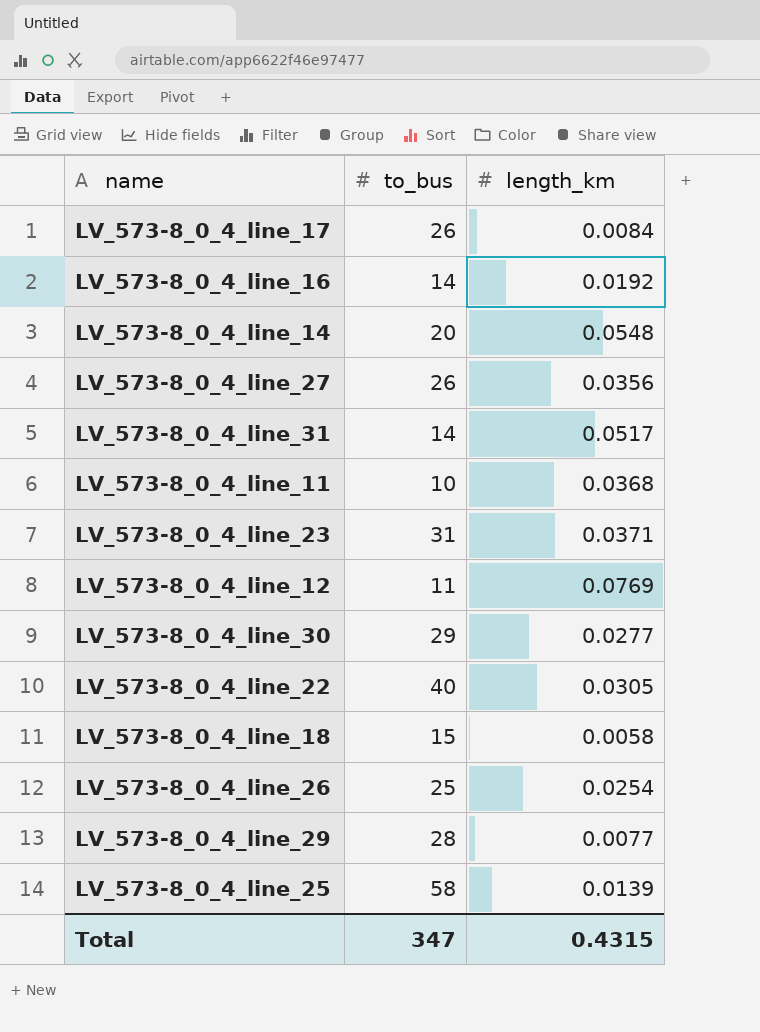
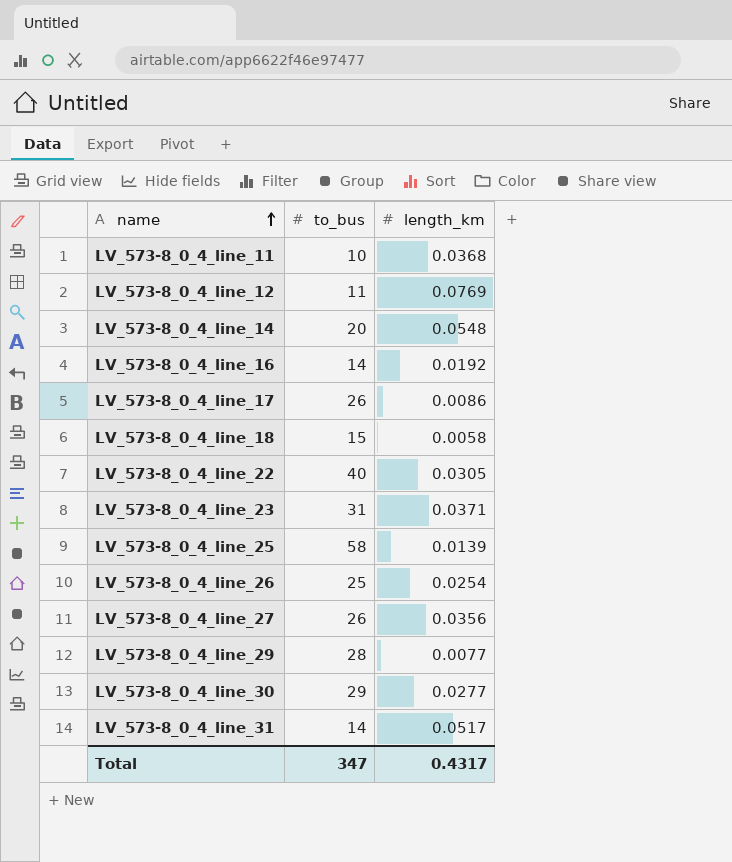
row order: none -> name ascending
LV_573-8_0_4_line_17 | length_km: 0.0084 -> 0.0086
Total | length_km: 0.4315 -> 0.4317

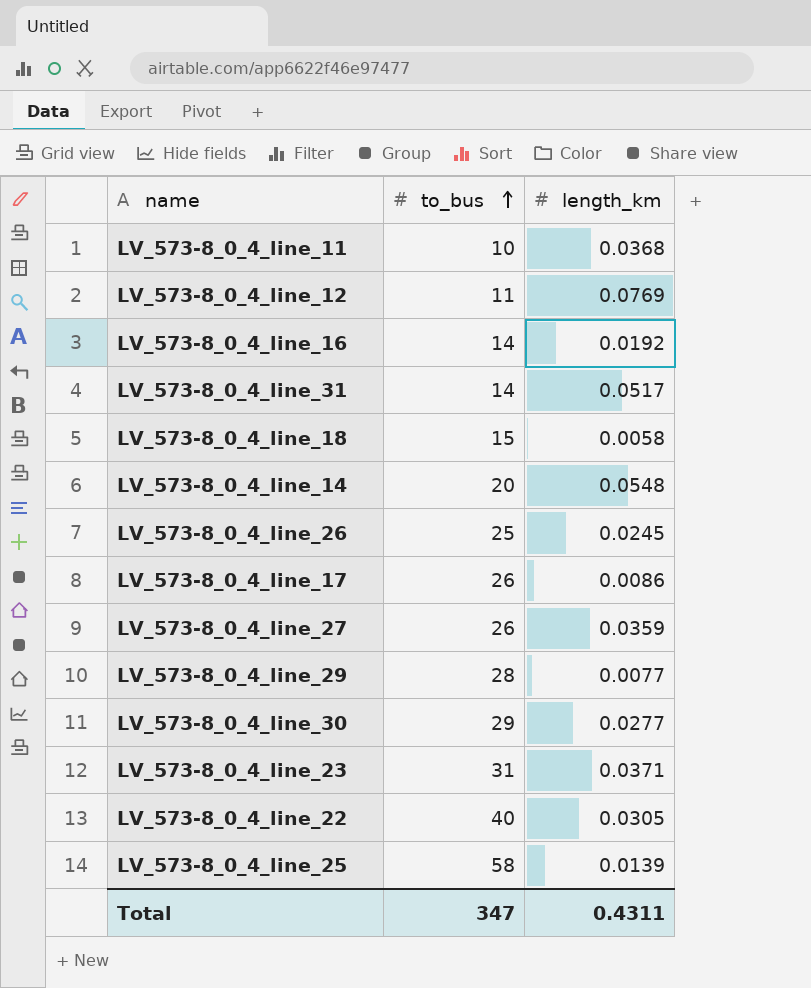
row order: name ascending -> to_bus ascending
LV_573-8_0_4_line_26 | length_km: 0.0254 -> 0.0245
LV_573-8_0_4_line_27 | length_km: 0.0356 -> 0.0359
Total | length_km: 0.4317 -> 0.4311

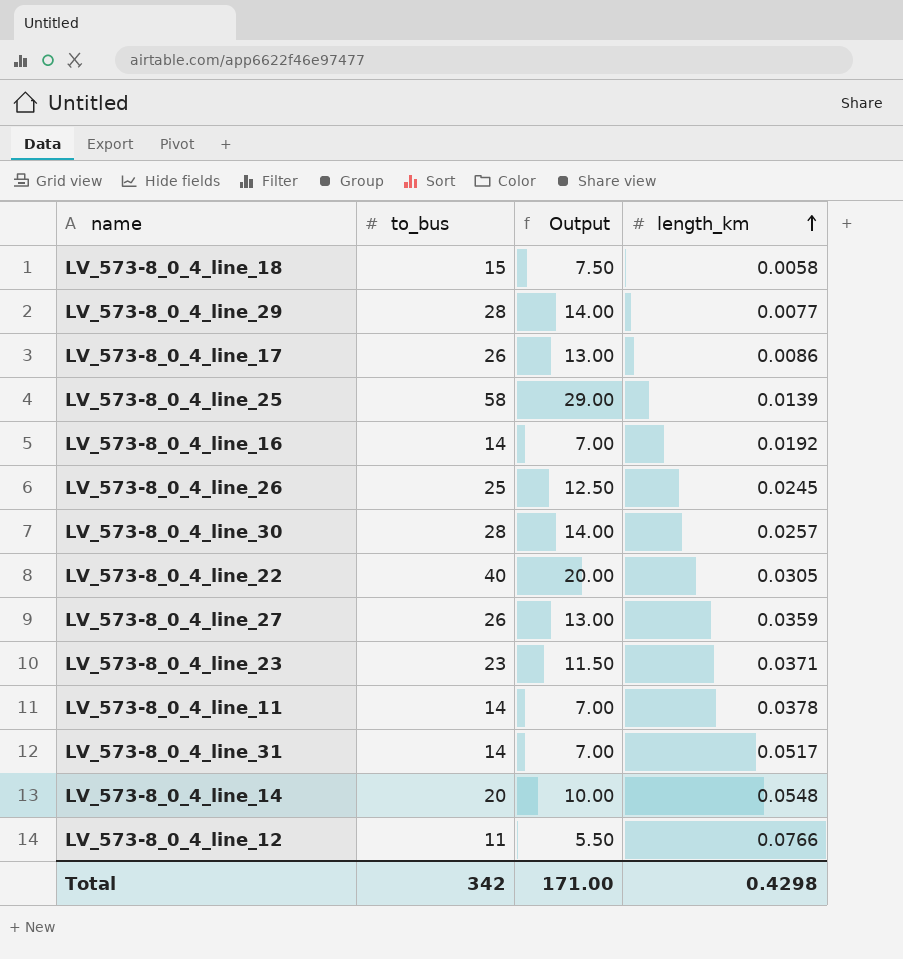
row order: to_bus ascending -> length_km ascending
column Output | formula: none -> [to_bus] * 0.5
LV_573-8_0_4_line_30 | to_bus: 29 -> 28
LV_573-8_0_4_line_30 | length_km: 0.0277 -> 0.0257
LV_573-8_0_4_line_23 | to_bus: 31 -> 23
LV_573-8_0_4_line_11 | to_bus: 10 -> 14
LV_573-8_0_4_line_11 | length_km: 0.0368 -> 0.0378
LV_573-8_0_4_line_12 | length_km: 0.0769 -> 0.0766
Total | to_bus: 347 -> 342
Total | length_km: 0.4311 -> 0.4298

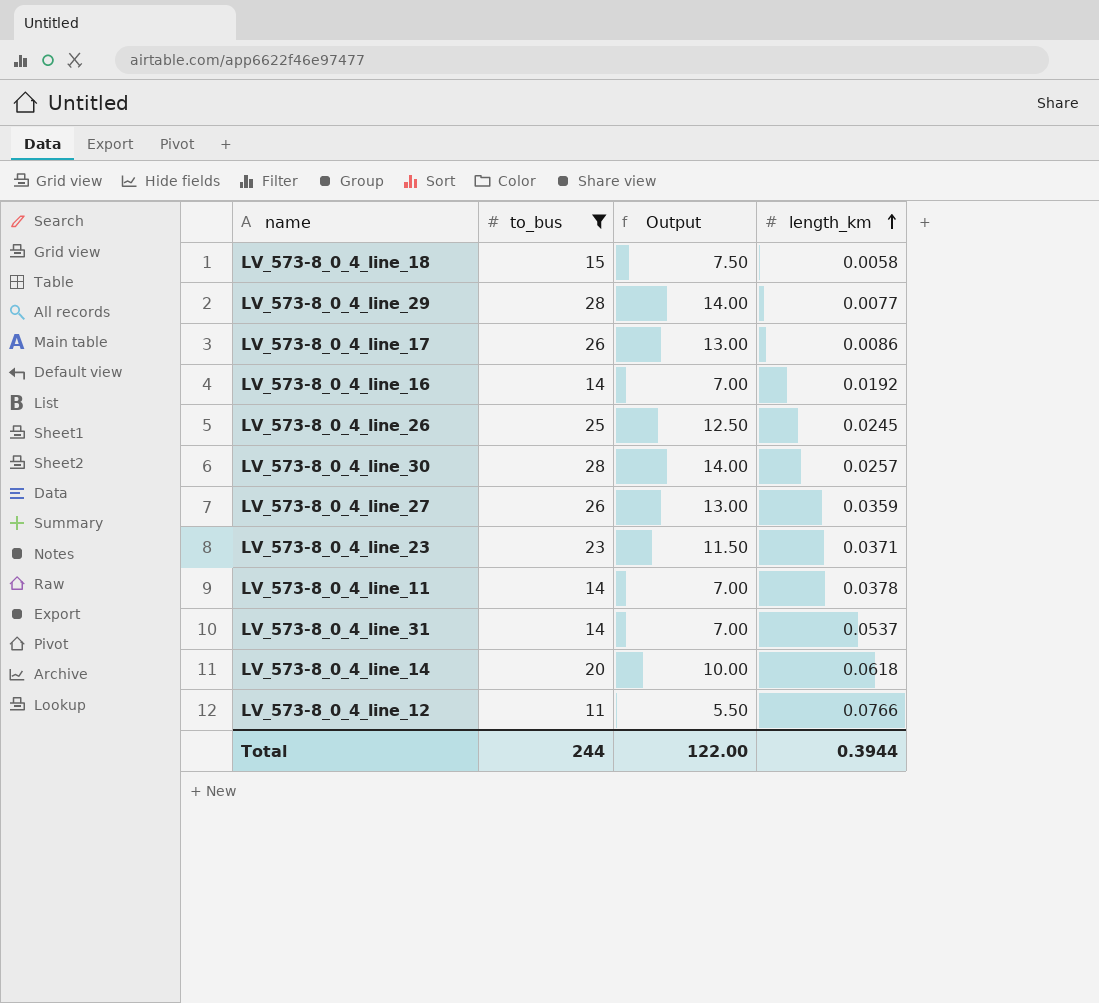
filter: none -> to_bus <= 28
LV_573-8_0_4_line_31 | length_km: 0.0517 -> 0.0537
LV_573-8_0_4_line_14 | length_km: 0.0548 -> 0.0618
Total | to_bus: 342 -> 244
Total | Output: 171.00 -> 122.00
Total | length_km: 0.4298 -> 0.3944

